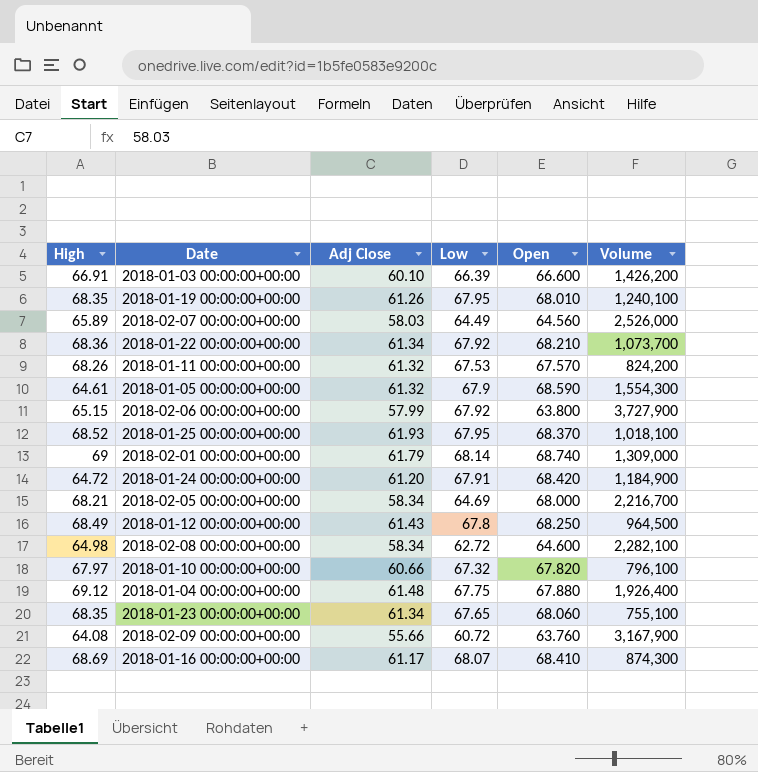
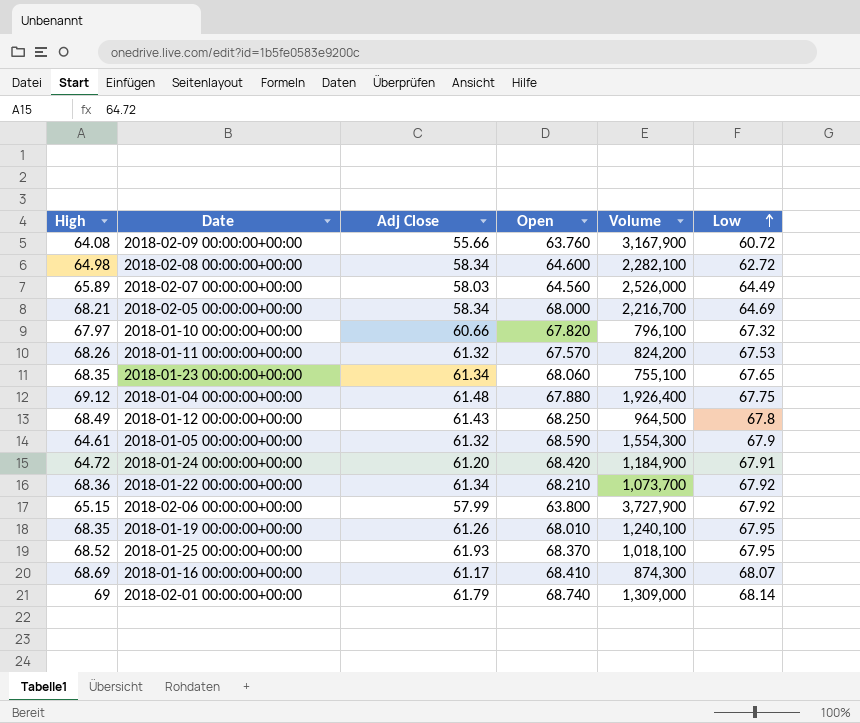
row order: none -> Low ascending
column Low | position: 4 -> 6
row 2018-01-03 00:00:00+00:00: 66.91 | 60.10 | 66.39 | 66.600 | 1,426,200 -> none

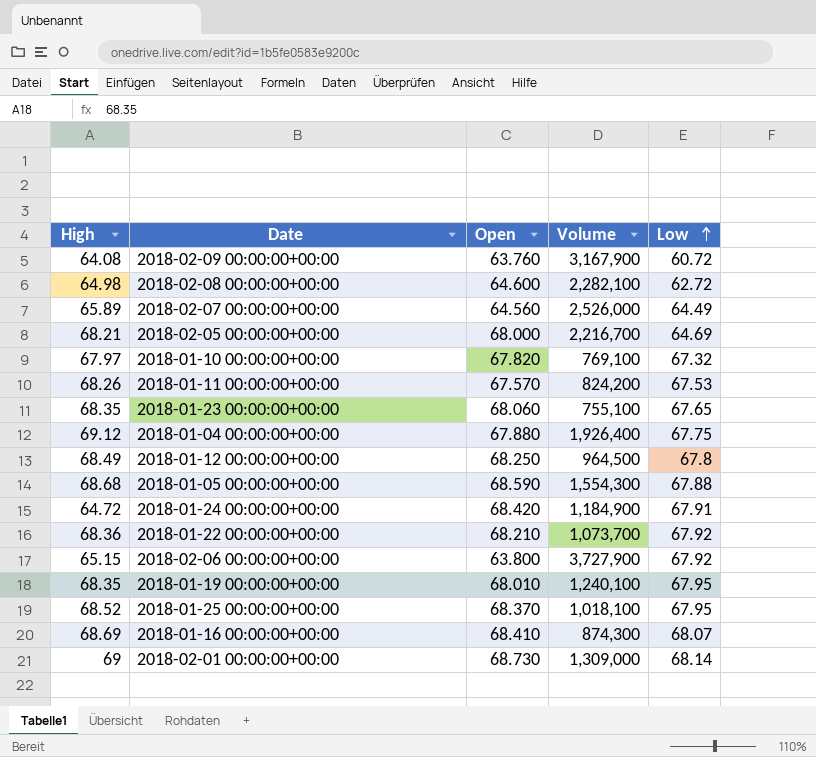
column Adj Close | position: 3 -> none
2018-01-10 00:00:00+00:00 | Volume: 796,100 -> 769,100
2018-01-05 00:00:00+00:00 | High: 64.61 -> 68.68
2018-01-05 00:00:00+00:00 | Low: 67.9 -> 67.88
2018-02-01 00:00:00+00:00 | Open: 68.740 -> 68.730

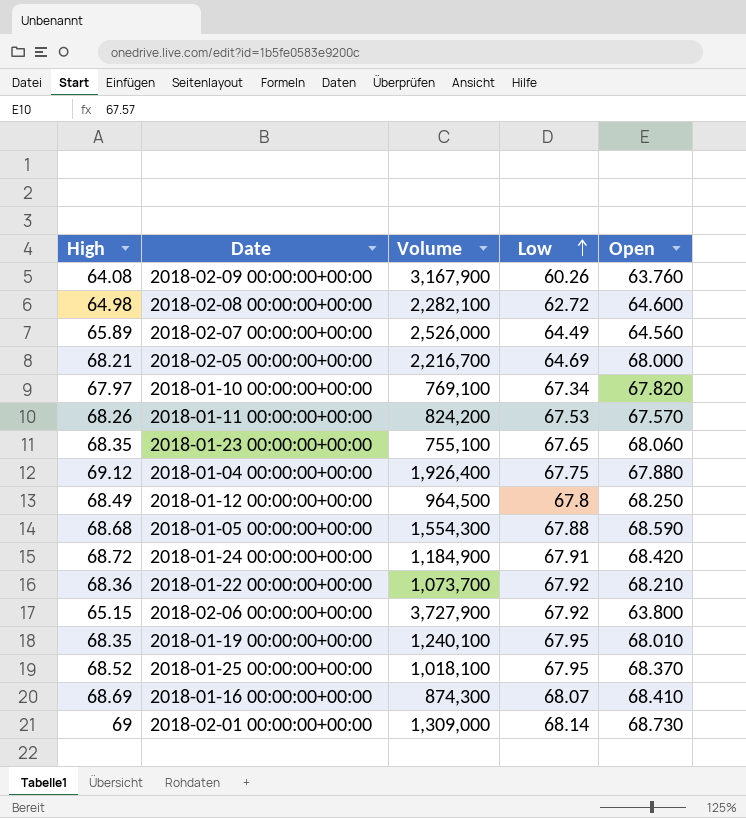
column Open | position: 3 -> 5
2018-02-09 00:00:00+00:00 | Low: 60.72 -> 60.26
2018-01-10 00:00:00+00:00 | Low: 67.32 -> 67.34
2018-01-24 00:00:00+00:00 | High: 64.72 -> 68.72

